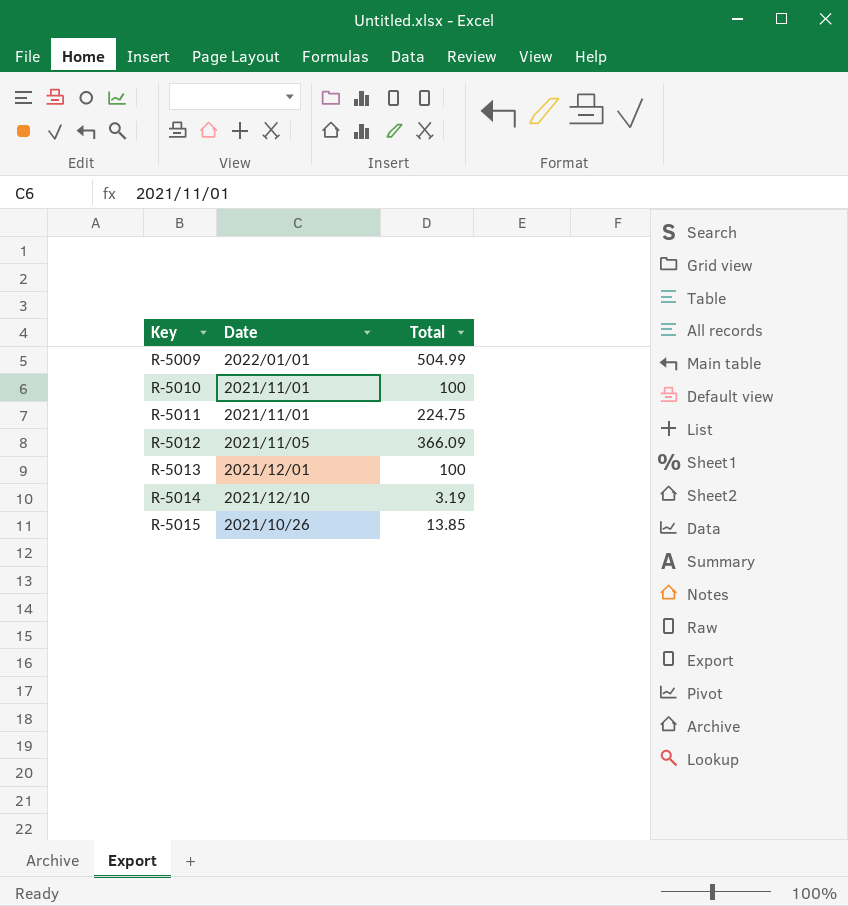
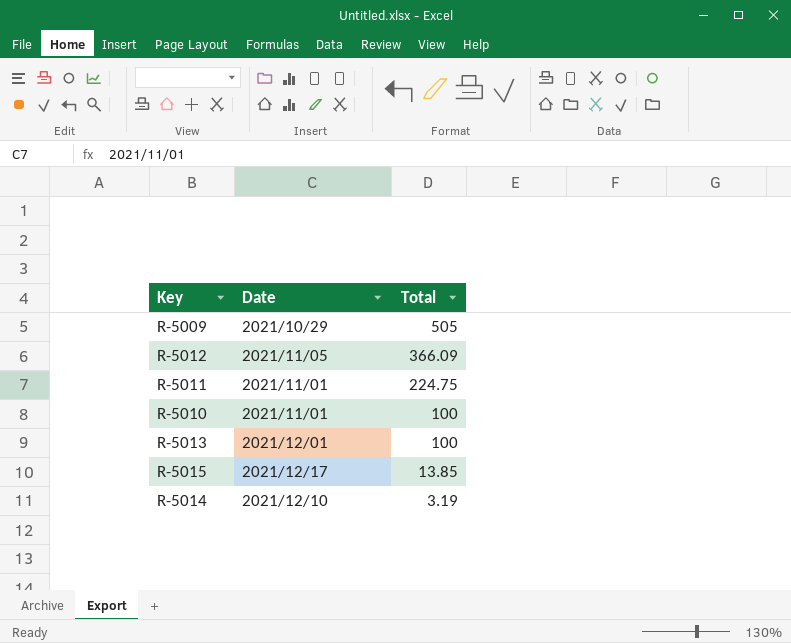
row order: Key ascending -> Total descending
R-5009 | Date: 2022/01/01 -> 2021/10/29
R-5009 | Total: 504.99 -> 505
R-5015 | Date: 2021/10/26 -> 2021/12/17

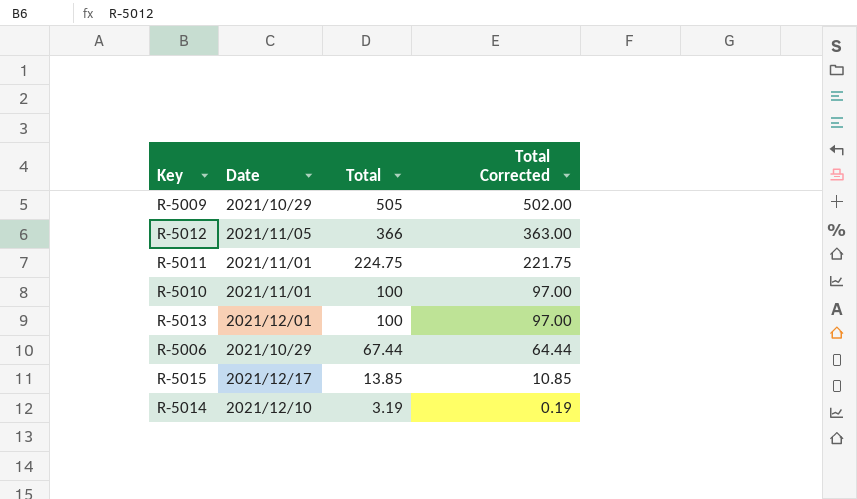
column Total Corrected | formula: none -> [Total] - 3
R-5012 | Total: 366.09 -> 366
row R-5006: none -> 2021/10/29 | 67.44 | 64.44

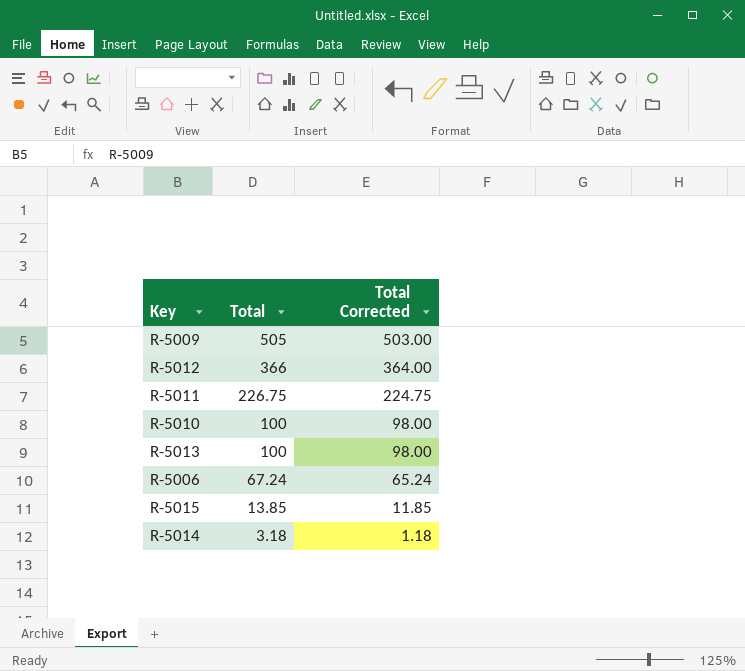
column Date | position: 2 -> none
column Total Corrected | formula: [Total] - 3 -> [Total] - 2
R-5011 | Total: 224.75 -> 226.75
R-5006 | Total: 67.44 -> 67.24
R-5014 | Total: 3.19 -> 3.18

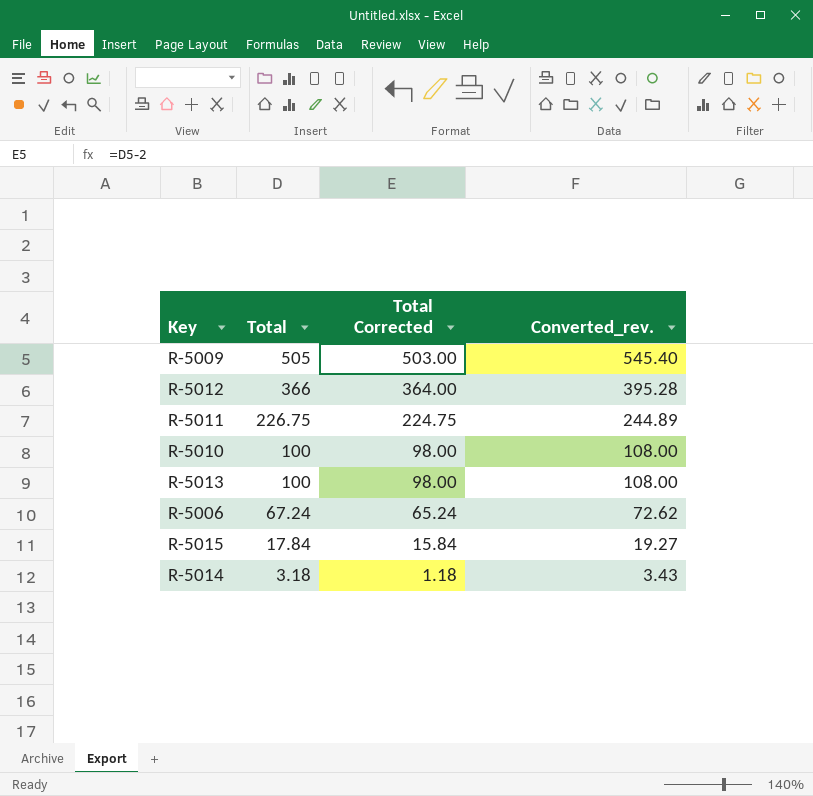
column Converted_rev. | formula: none -> [Total] * 1.08
R-5015 | Total: 13.85 -> 17.84
R-5015 | Total Corrected: 11.85 -> 15.84

